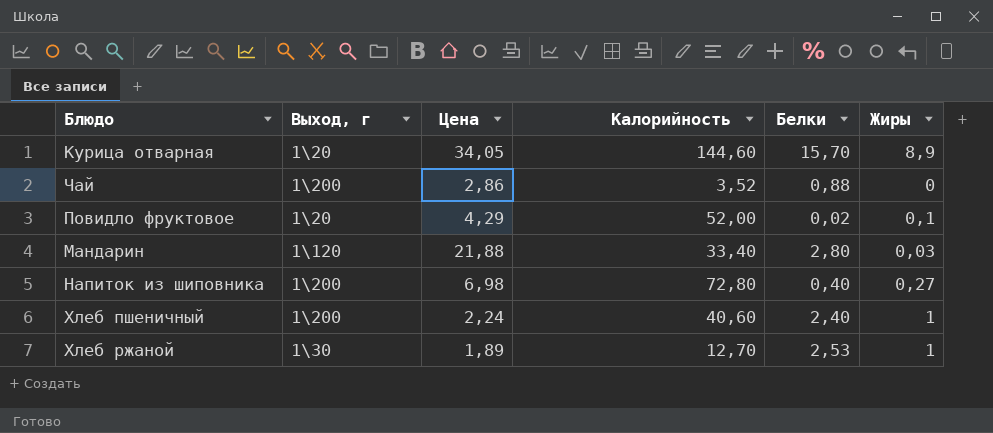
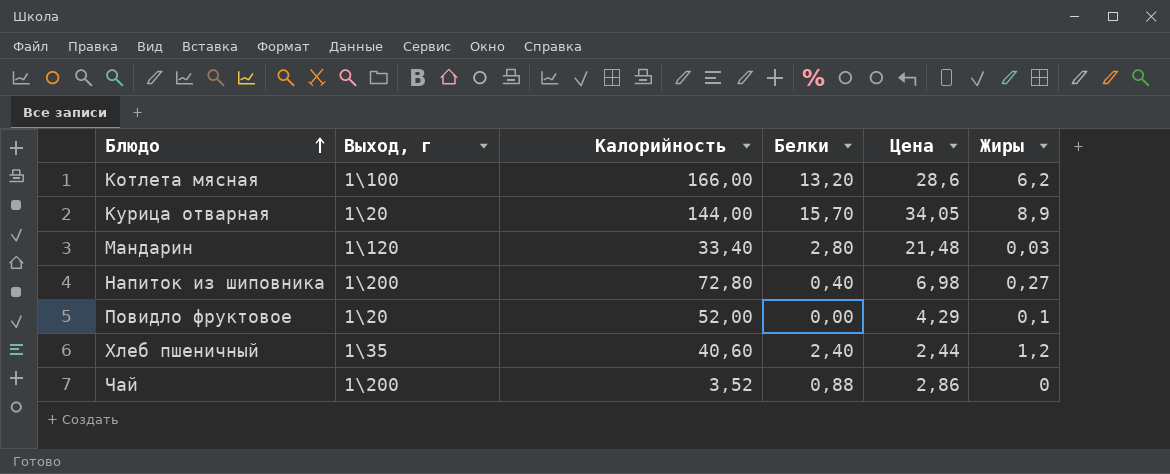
row order: none -> Блюдо ascending
column Цена | position: 3 -> 5
row Хлеб ржаной: 1\30 | 1,89 | 12,70 | 2,53 | 1 -> none
row Котлета мясная: none -> 1\100 | 166,00 | 13,20 | 28,6 | 6,2
Курица отварная | Калорийность: 144,60 -> 144,00
Мандарин | Цена: 21,88 -> 21,48
Повидло фруктовое | Белки: 0,02 -> 0,00
Хлеб пшеничный | Выход, г: 1\200 -> 1\35
Хлеб пшеничный | Цена: 2,24 -> 2,44
Хлеб пшеничный | Жиры: 1 -> 1,2

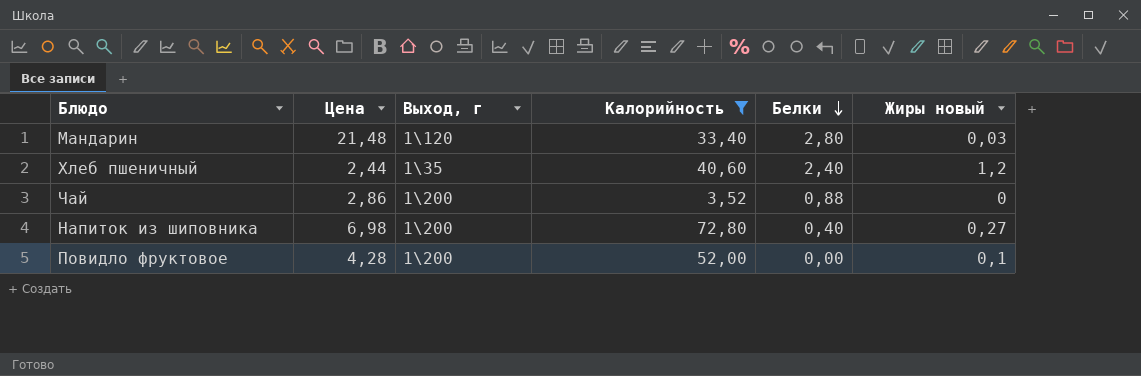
filter: none -> Калорийность <= 72,80
row order: Блюдо ascending -> Белки descending
column Цена | position: 5 -> 2
column name: Жиры -> Жиры новый
Повидло фруктовое | Цена: 4,29 -> 4,28
Повидло фруктовое | Выход, г: 1\20 -> 1\200

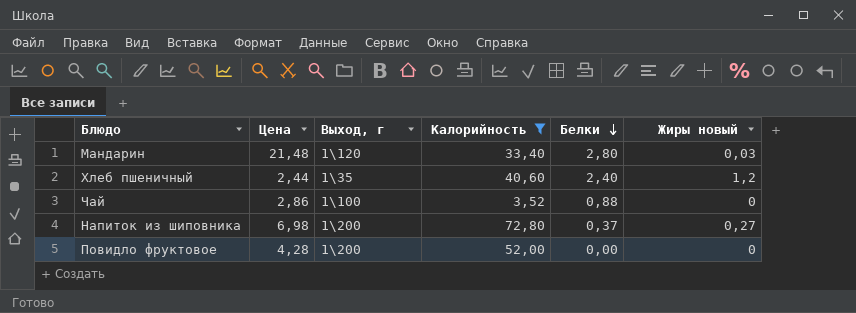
Чай | Выход, г: 1\200 -> 1\100
Напиток из шиповника | Белки: 0,40 -> 0,37
Повидло фруктовое | Жиры новый: 0,1 -> 0

